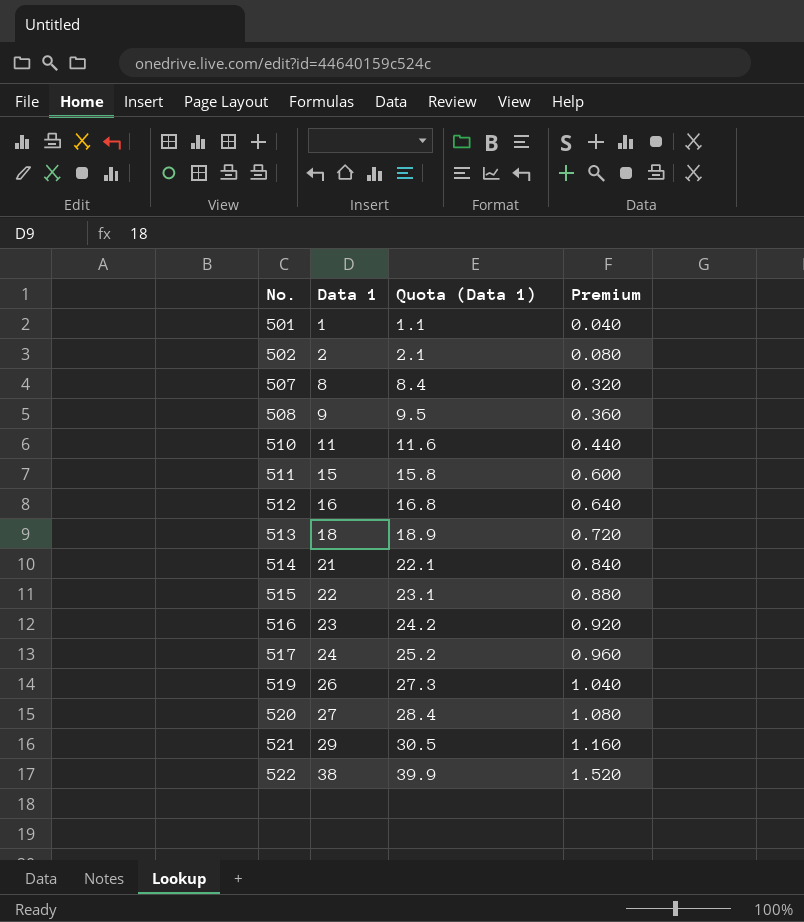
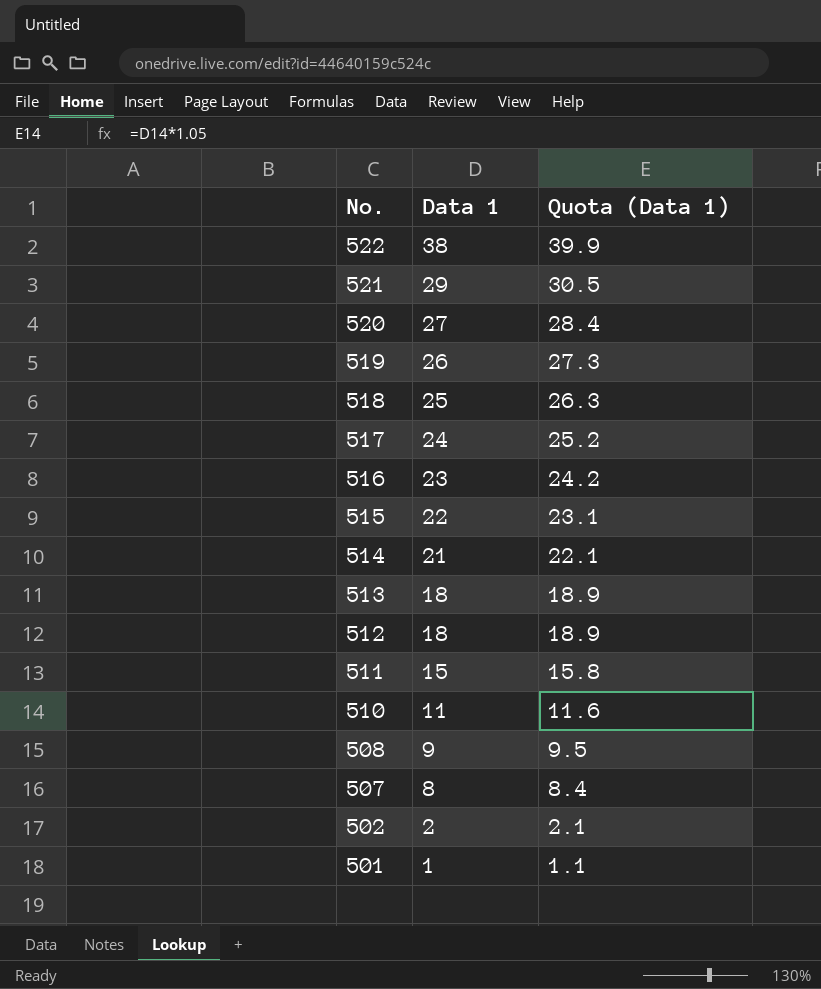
row order: No. ascending -> No. descending
column Premium | formula: [Data 1] * 0.04 -> none
row 518: none -> 25 | 26.3
512 | Data 1: 16 -> 18
512 | Quota (Data 1): 16.8 -> 18.9

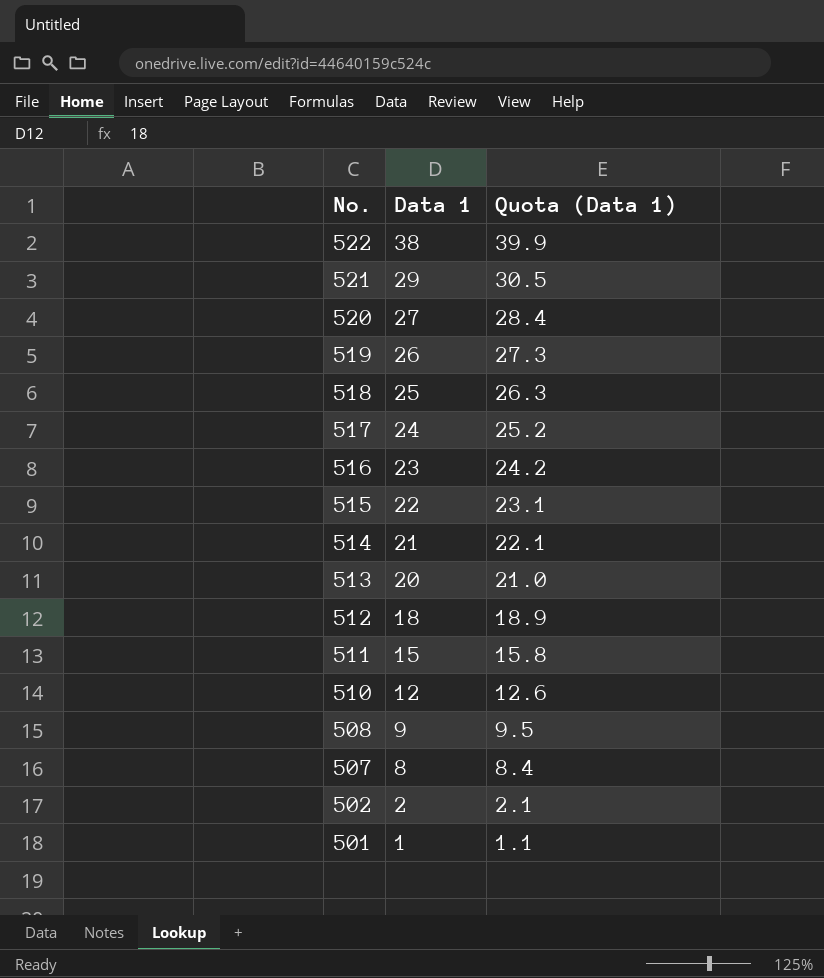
513 | Data 1: 18 -> 20
513 | Quota (Data 1): 18.9 -> 21.0
510 | Data 1: 11 -> 12
510 | Quota (Data 1): 11.6 -> 12.6

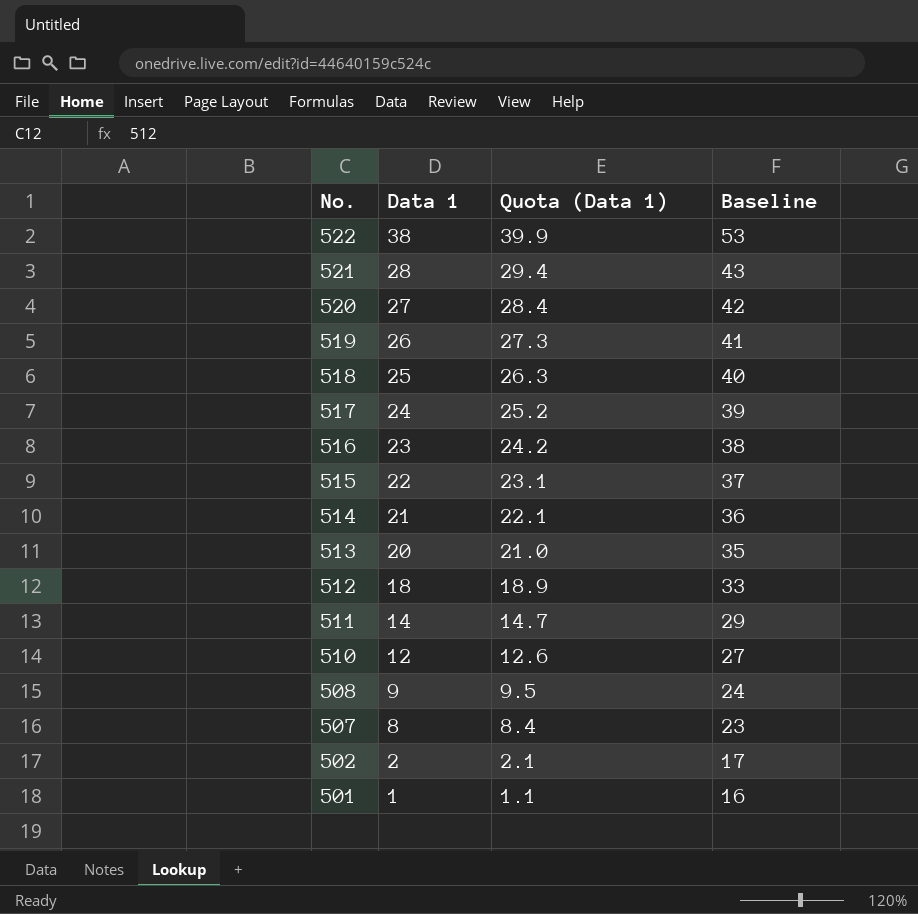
column Baseline | formula: none -> [Data 1] + 15
521 | Data 1: 29 -> 28
521 | Quota (Data 1): 30.5 -> 29.4
511 | Data 1: 15 -> 14
511 | Quota (Data 1): 15.8 -> 14.7

